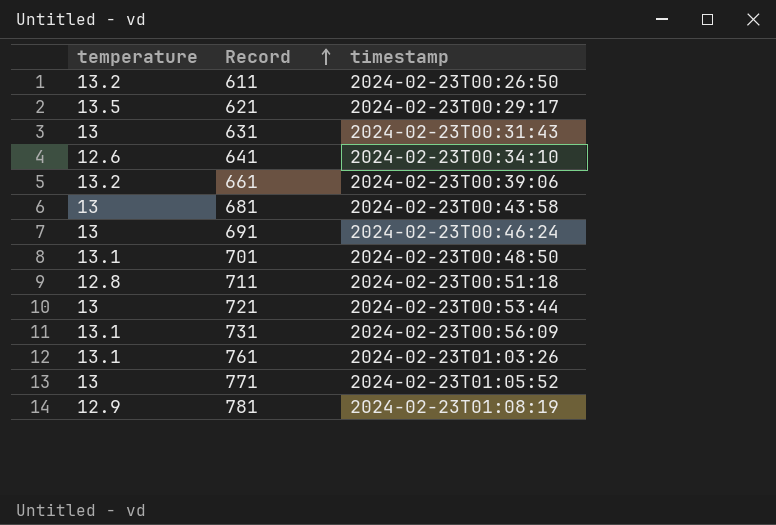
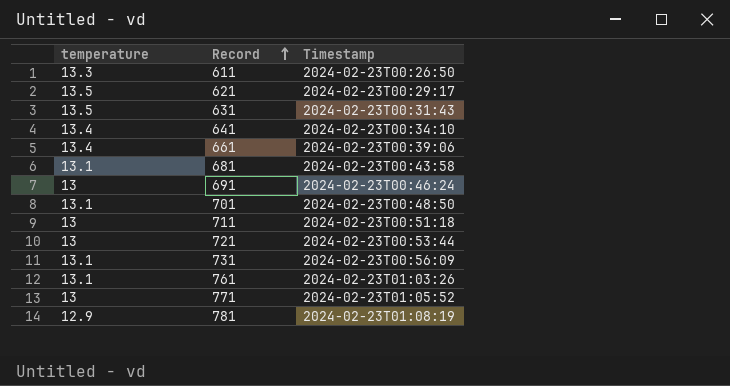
column name: timestamp -> Timestamp
611 | temperature: 13.2 -> 13.3
631 | temperature: 13 -> 13.5
641 | temperature: 12.6 -> 13.4
661 | temperature: 13.2 -> 13.4
681 | temperature: 13 -> 13.1
711 | temperature: 12.8 -> 13

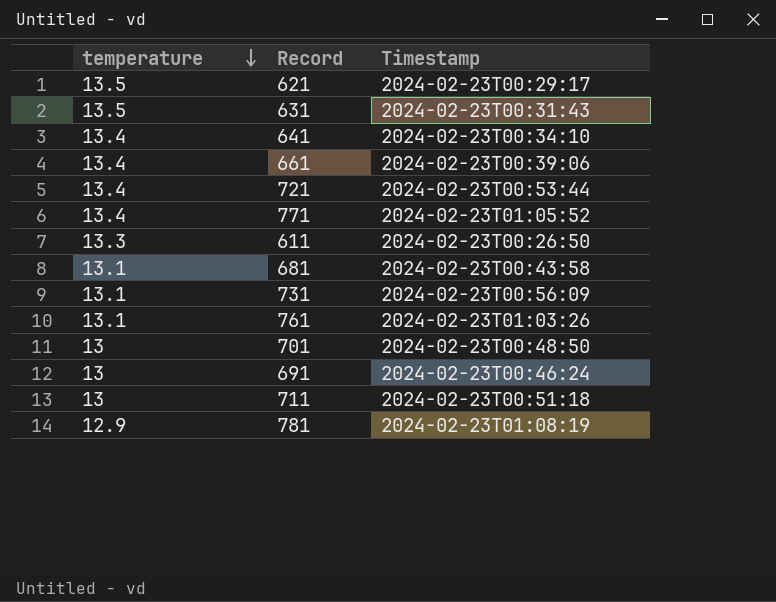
row order: Record ascending -> temperature descending
721 | temperature: 13 -> 13.4
771 | temperature: 13 -> 13.4
701 | temperature: 13.1 -> 13

